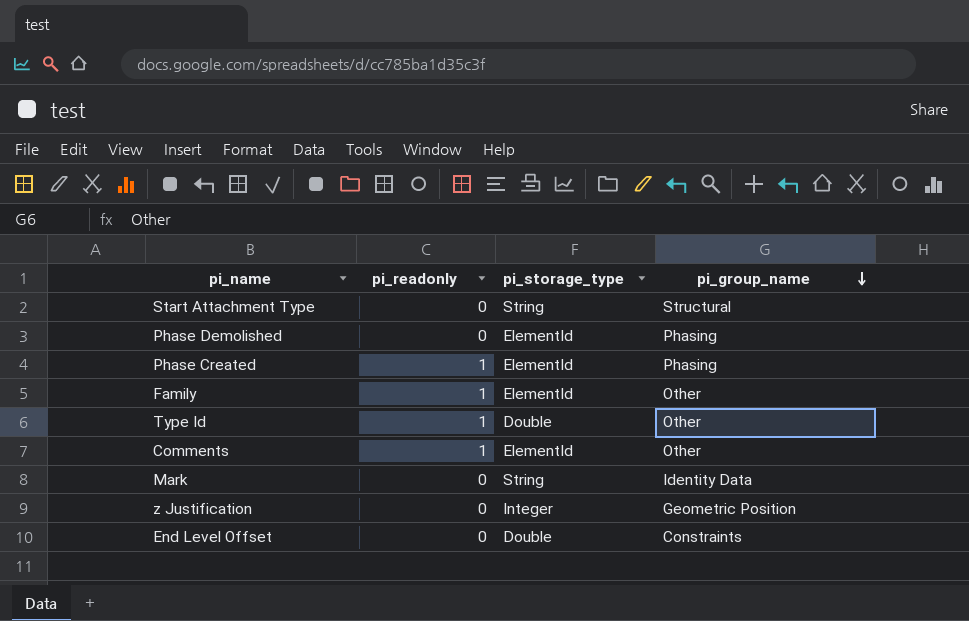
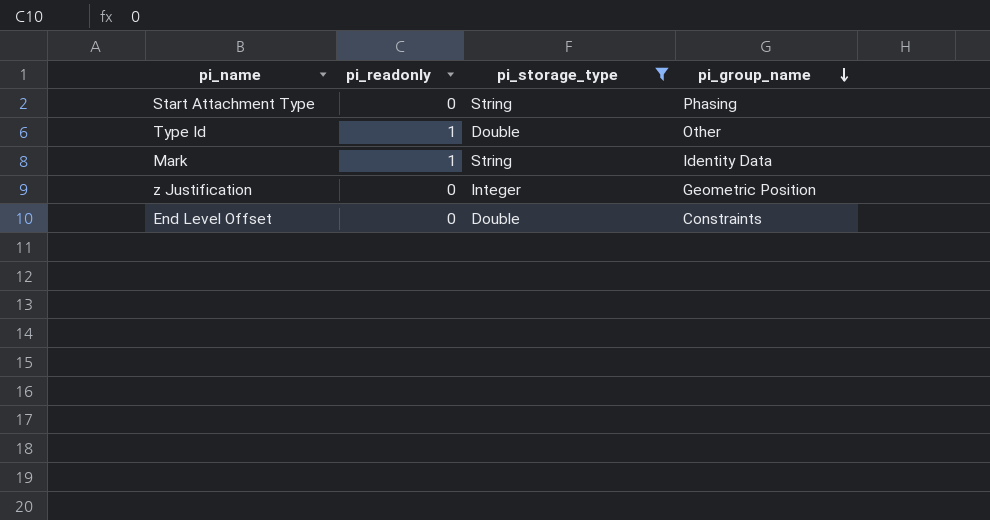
filter: none -> pi_storage_type != ElementId
Start Attachment Type | pi_group_name: Structural -> Phasing
Mark | pi_readonly: 0 -> 1

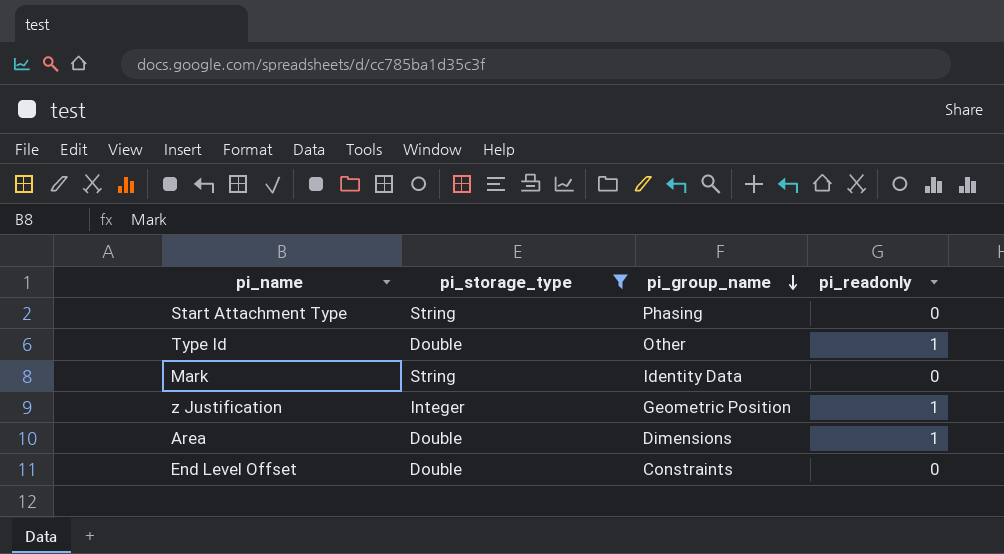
column pi_readonly | position: 2 -> 4
Mark | pi_readonly: 1 -> 0
z Justification | pi_readonly: 0 -> 1
row Area: none -> Double | Dimensions | 1

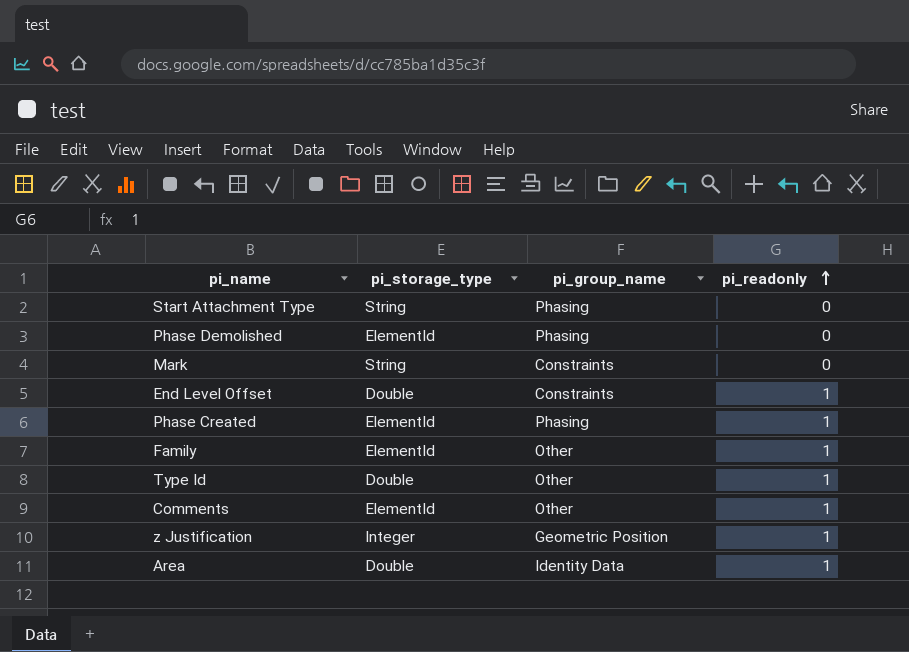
filter: pi_storage_type != ElementId -> none
row order: pi_group_name descending -> pi_readonly ascending
Mark | pi_group_name: Identity Data -> Constraints
End Level Offset | pi_readonly: 0 -> 1
Area | pi_group_name: Dimensions -> Identity Data

